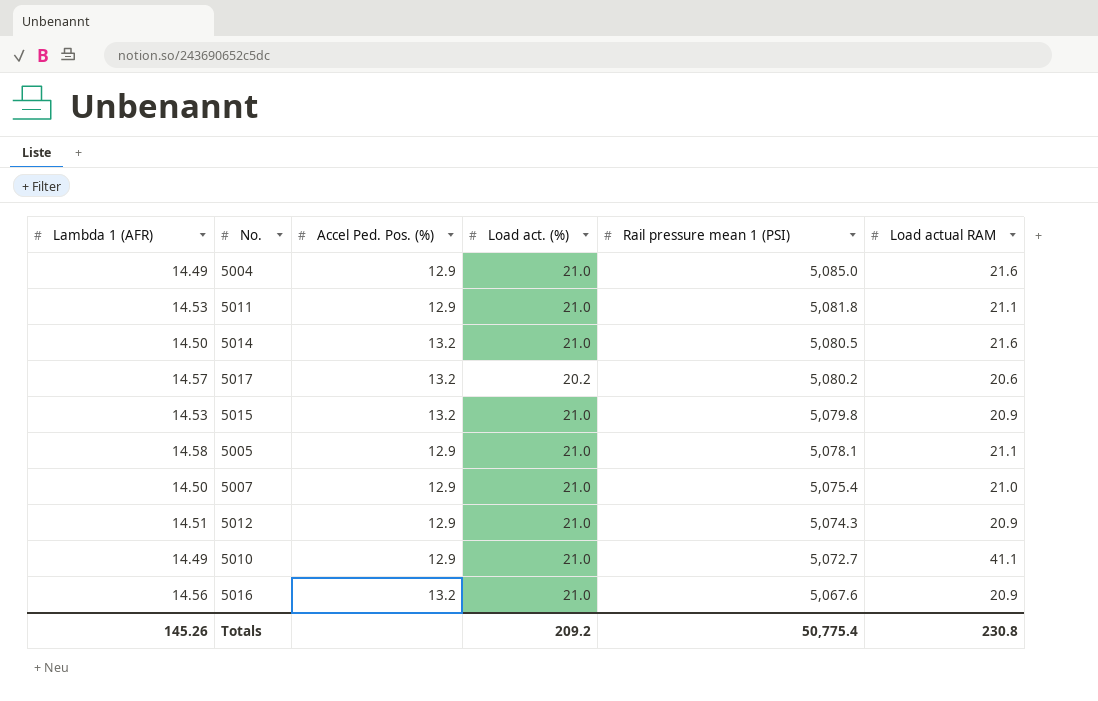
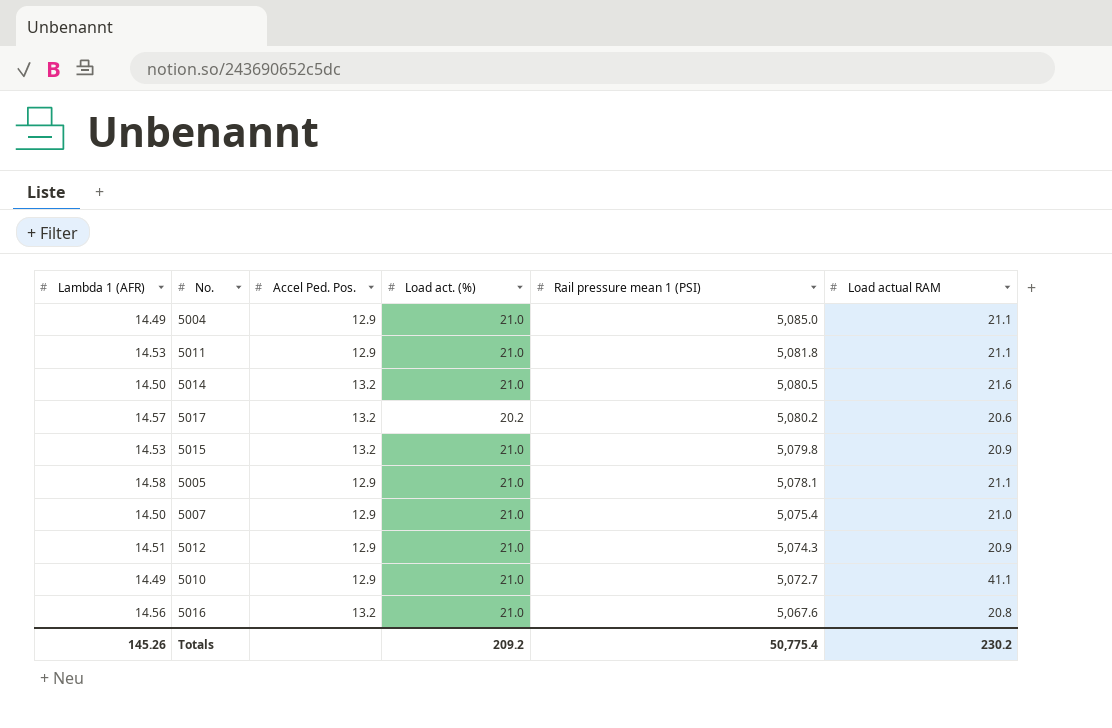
column name: Accel Ped. Pos. (%) -> Accel Ped. Pos.
5004 | Load actual RAM: 21.6 -> 21.1
5016 | Load actual RAM: 20.9 -> 20.8
Totals | Load actual RAM: 230.8 -> 230.2

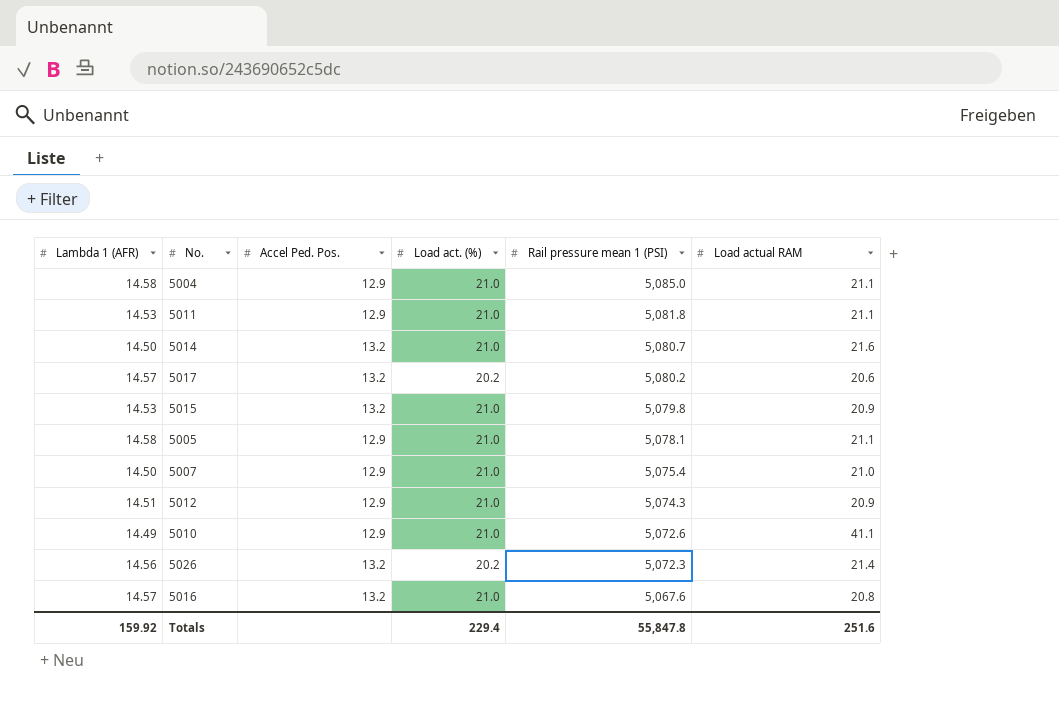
5004 | Lambda 1 (AFR): 14.49 -> 14.58
5014 | Rail pressure mean 1 (PSI): 5,080.5 -> 5,080.7
5010 | Rail pressure mean 1 (PSI): 5,072.7 -> 5,072.6
row 5026: none -> 14.56 | 13.2 | 20.2 | 5,072.3 | 21.4
5016 | Lambda 1 (AFR): 14.56 -> 14.57
Totals | Lambda 1 (AFR): 145.26 -> 159.92
Totals | Load act. (%): 209.2 -> 229.4
Totals | Rail pressure mean 1 (PSI): 50,775.4 -> 55,847.8
Totals | Load actual RAM: 230.2 -> 251.6

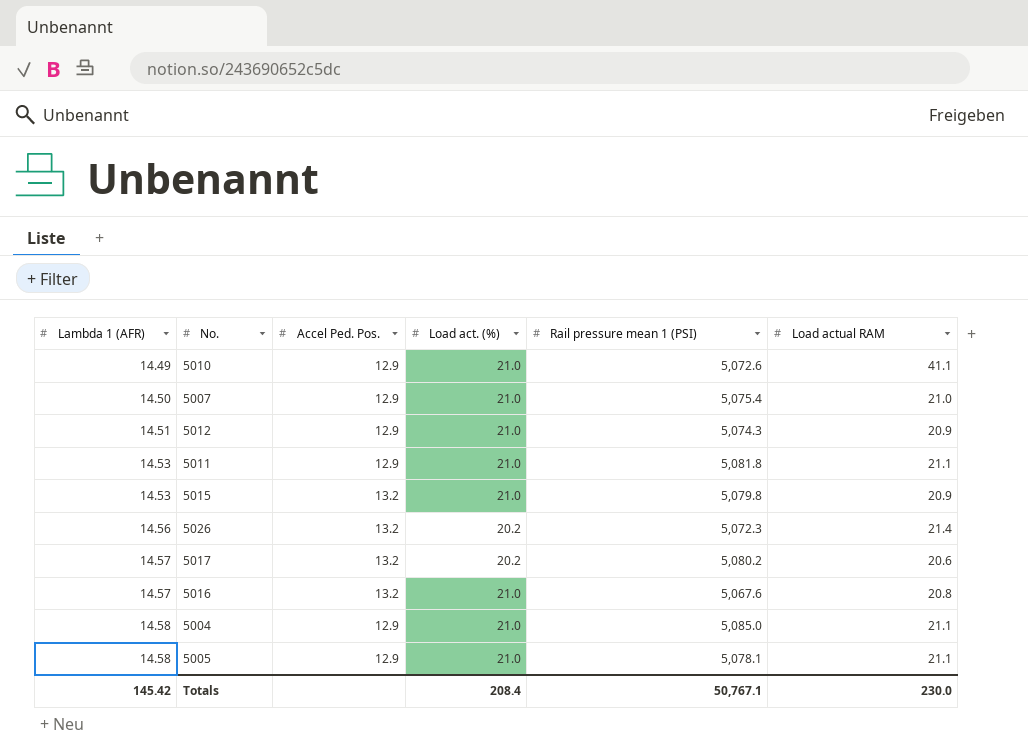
row order: Rail pressure mean 1 (PSI) descending -> Lambda 1 (AFR) ascending
row 5014: 14.50 | 13.2 | 21.0 | 5,080.7 | 21.6 -> none
Totals | Lambda 1 (AFR): 159.92 -> 145.42
Totals | Load act. (%): 229.4 -> 208.4
Totals | Rail pressure mean 1 (PSI): 55,847.8 -> 50,767.1
Totals | Load actual RAM: 251.6 -> 230.0

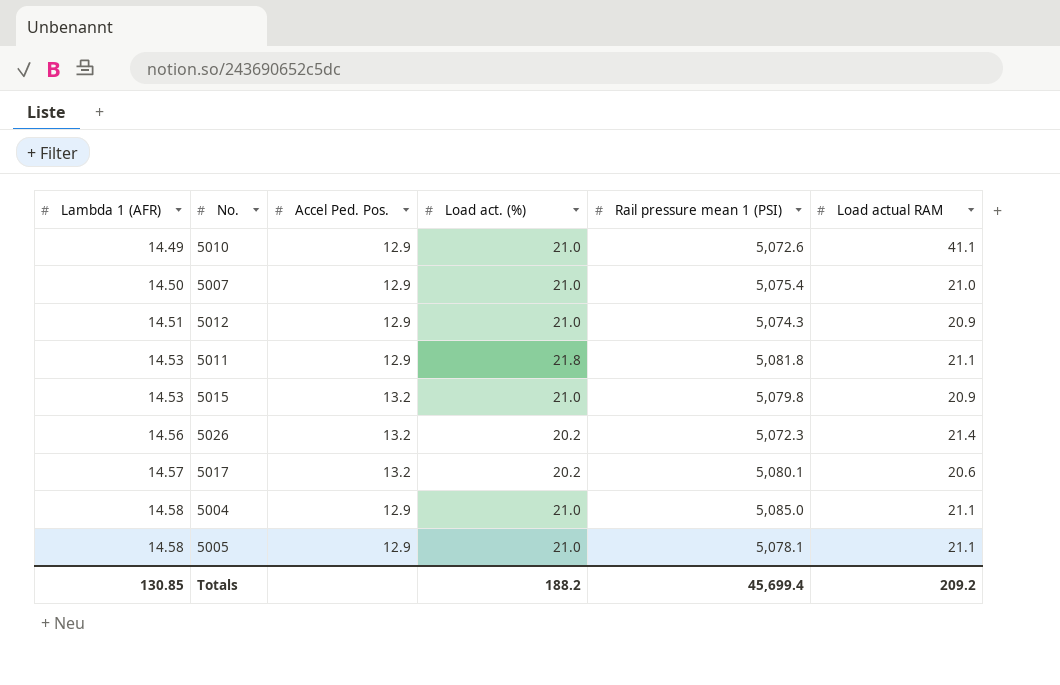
row 5016: 14.57 | 13.2 | 21.0 | 5,067.6 | 20.8 -> none
5011 | Load act. (%): 21.0 -> 21.8
5017 | Rail pressure mean 1 (PSI): 5,080.2 -> 5,080.1
Totals | Lambda 1 (AFR): 145.42 -> 130.85
Totals | Load act. (%): 208.4 -> 188.2
Totals | Rail pressure mean 1 (PSI): 50,767.1 -> 45,699.4
Totals | Load actual RAM: 230.0 -> 209.2

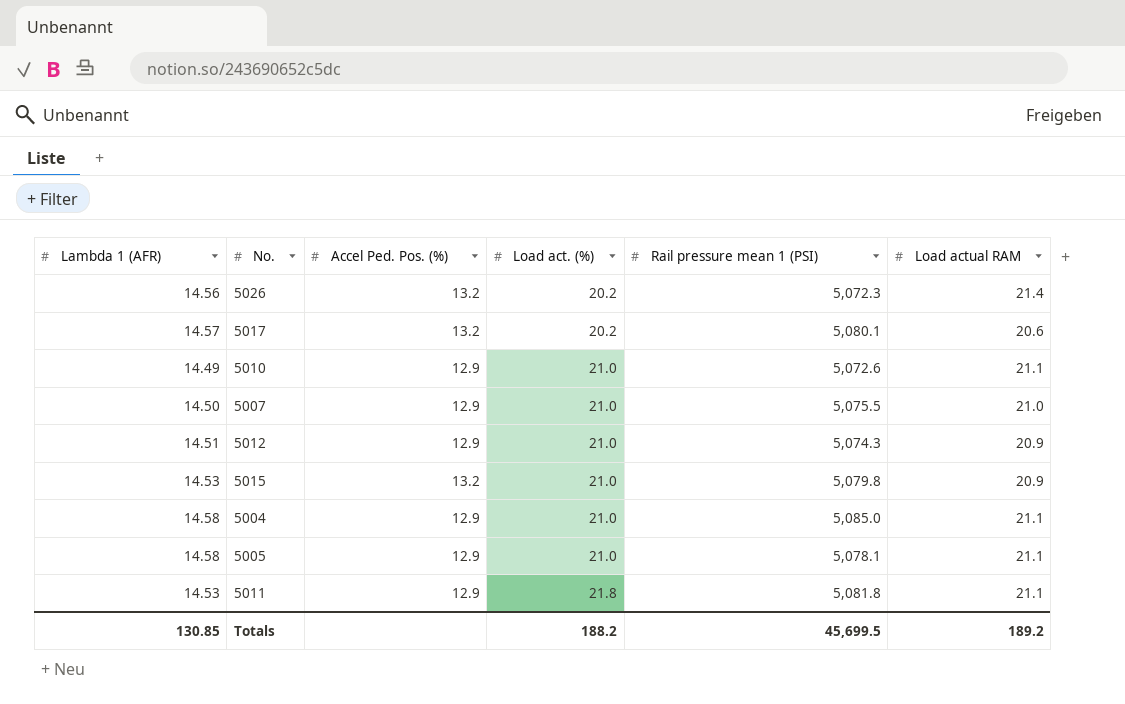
row order: Lambda 1 (AFR) ascending -> Load act. (%) ascending
column name: Accel Ped. Pos. -> Accel Ped. Pos. (%)
5010 | Load actual RAM: 41.1 -> 21.1
5007 | Rail pressure mean 1 (PSI): 5,075.4 -> 5,075.5
Totals | Rail pressure mean 1 (PSI): 45,699.4 -> 45,699.5
Totals | Load actual RAM: 209.2 -> 189.2

